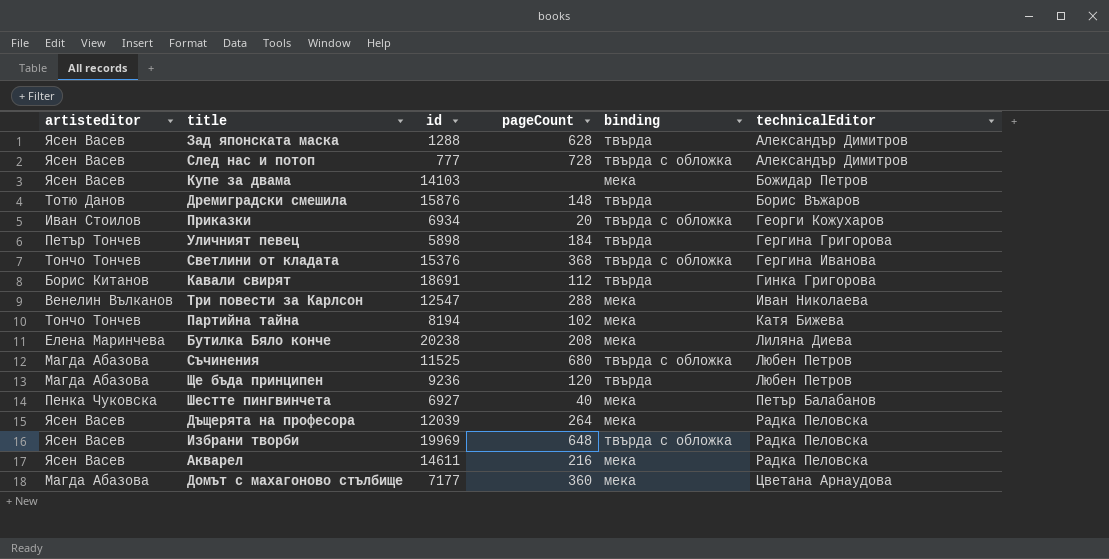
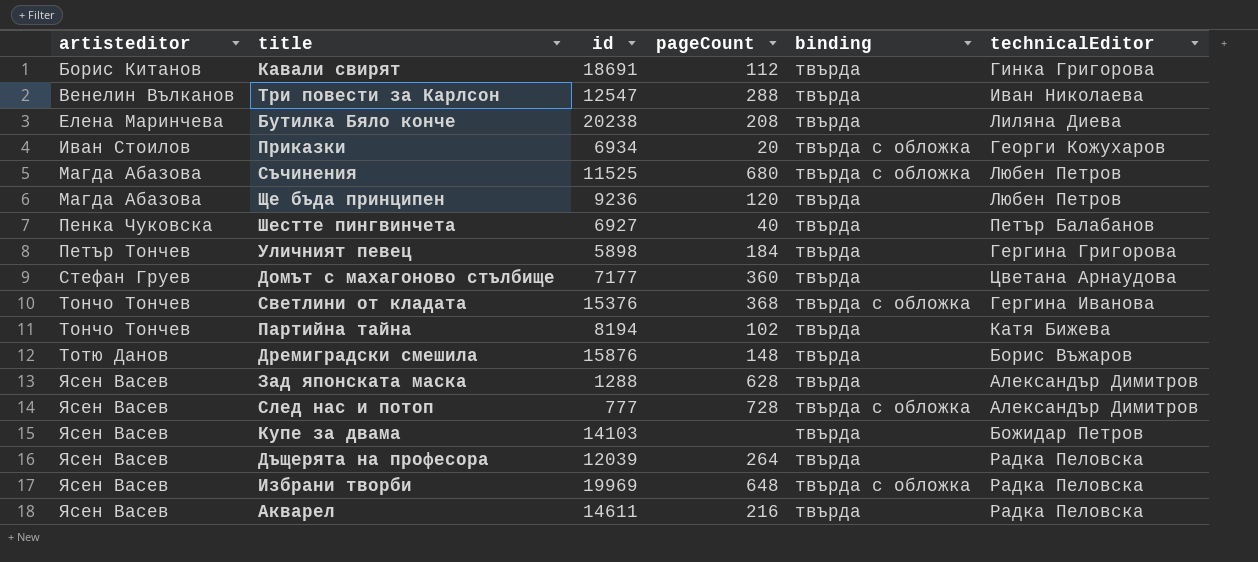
row order: technicalEditor ascending -> artisteditor ascending
Три повести за Карлсон | binding: мека -> твърда
Бутилка Бяло конче | binding: мека -> твърда
Шестте пингвинчета | binding: мека -> твърда
Домът с махагоново стълбище | artisteditor: Магда Абазова -> Стефан Груев
Домът с махагоново стълбище | binding: мека -> твърда
Партийна тайна | binding: мека -> твърда
Купе за двама | binding: мека -> твърда
Дъщерята на професора | binding: мека -> твърда
Акварел | binding: мека -> твърда

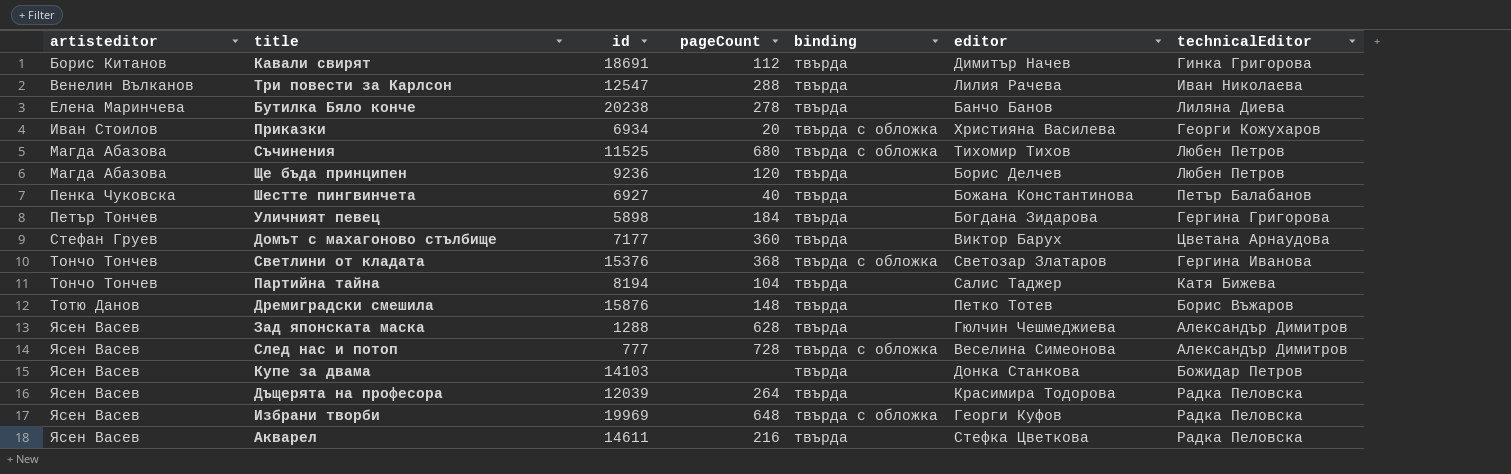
column editor | position: none -> 6
Бутилка Бяло конче | pageCount: 208 -> 278
Партийна тайна | pageCount: 102 -> 104

